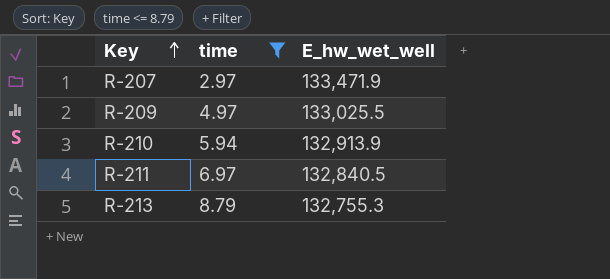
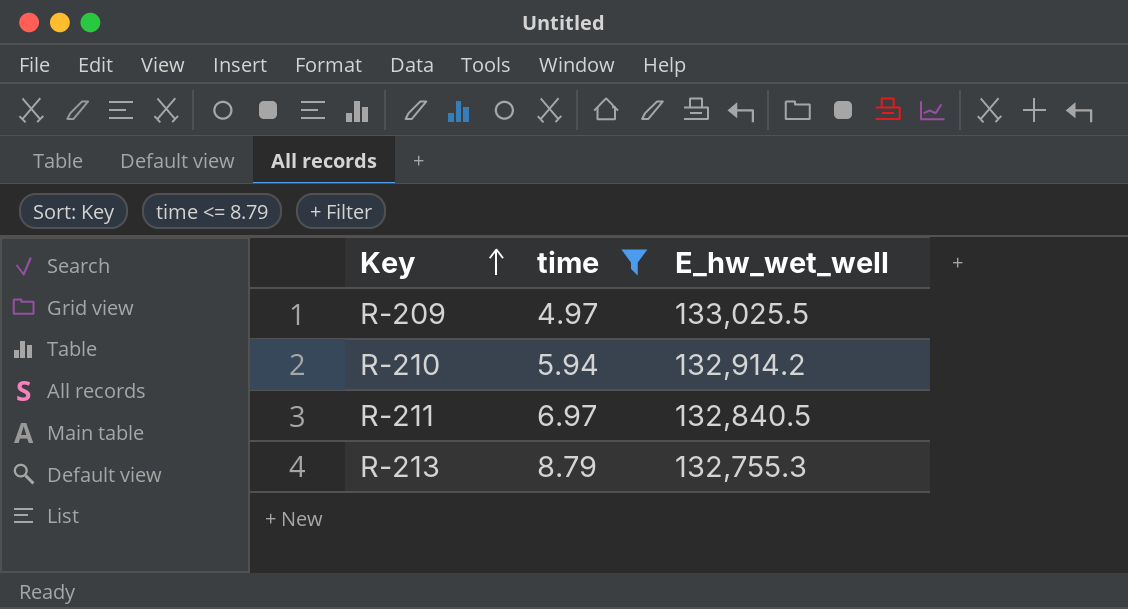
row R-207: 2.97 | 133,471.9 -> none
R-210 | E_hw_wet_well: 132,913.9 -> 132,914.2

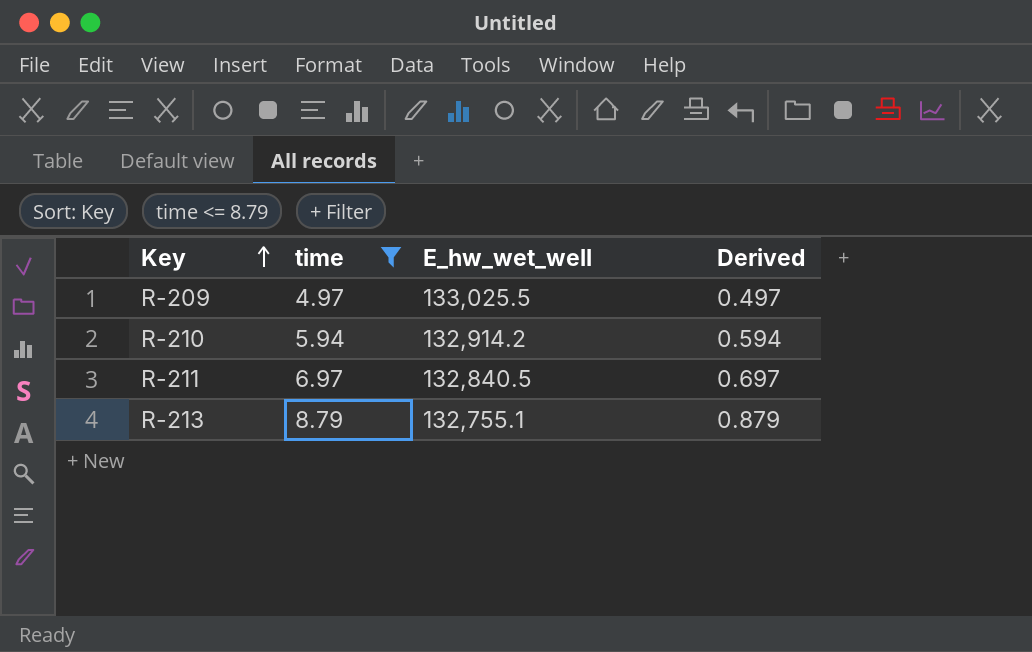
column Derived | formula: none -> [time] * 0.1
R-213 | E_hw_wet_well: 132,755.3 -> 132,755.1

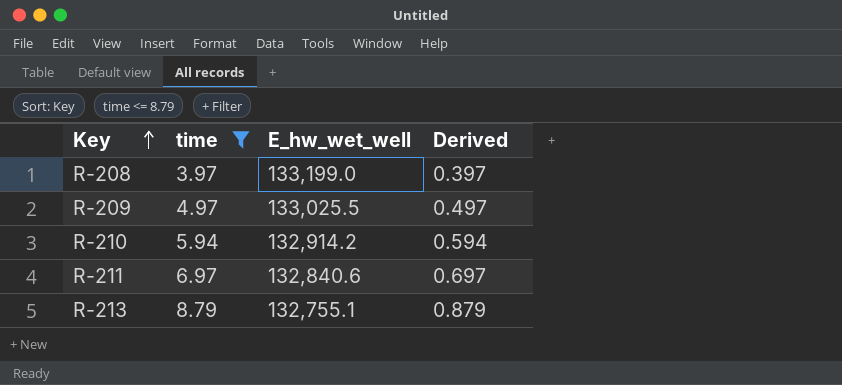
row R-208: none -> 3.97 | 133,199.0 | 0.397
R-211 | E_hw_wet_well: 132,840.5 -> 132,840.6

